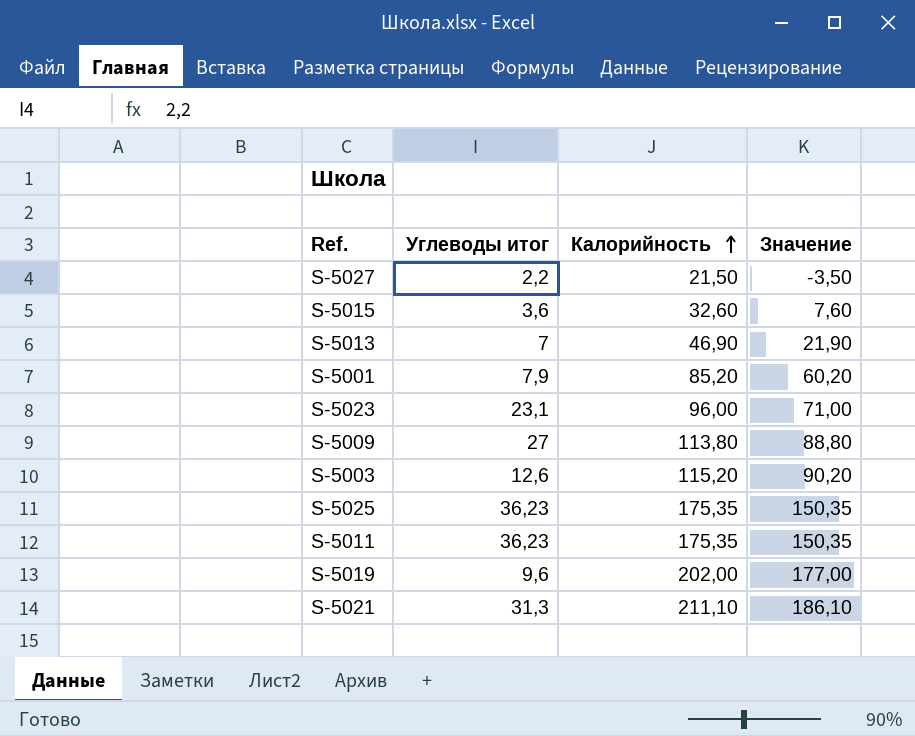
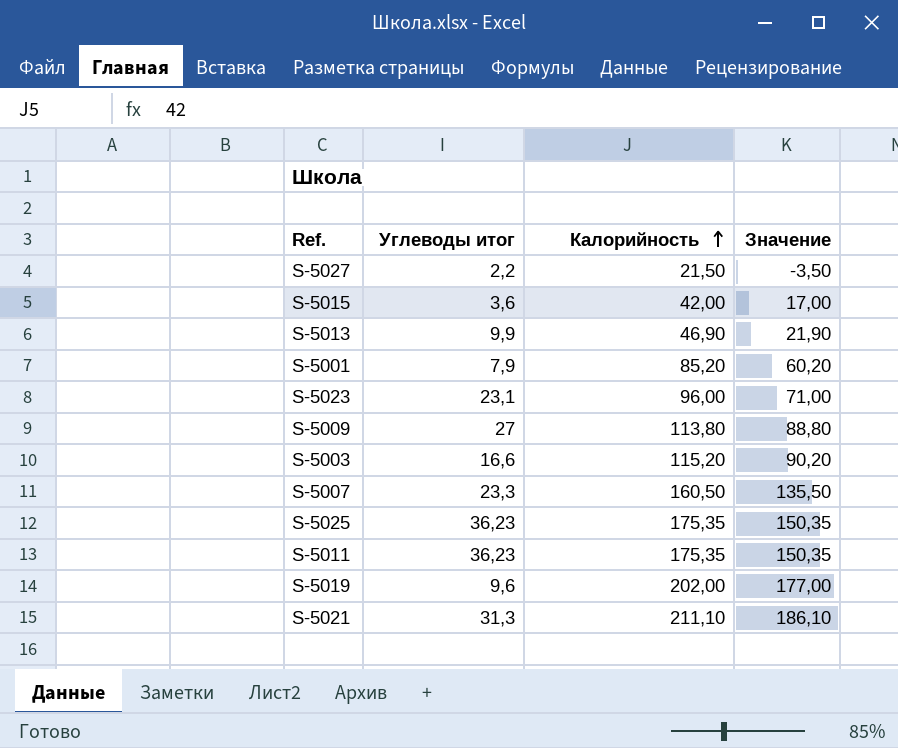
S-5015 | Калорийность: 32,60 -> 42,00
S-5015 | Значение: 7,60 -> 17,00
S-5013 | Углеводы итог: 7 -> 9,9
S-5003 | Углеводы итог: 12,6 -> 16,6
row S-5007: none -> 23,3 | 160,50 | 135,50

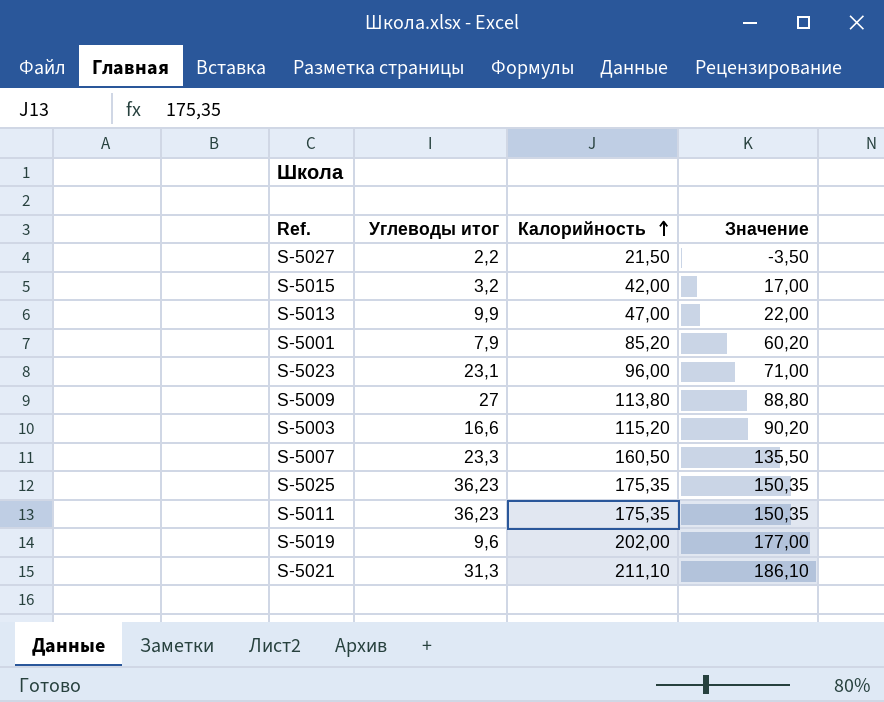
S-5015 | Углеводы итог: 3,6 -> 3,2
S-5013 | Калорийность: 46,90 -> 47,00
S-5013 | Значение: 21,90 -> 22,00

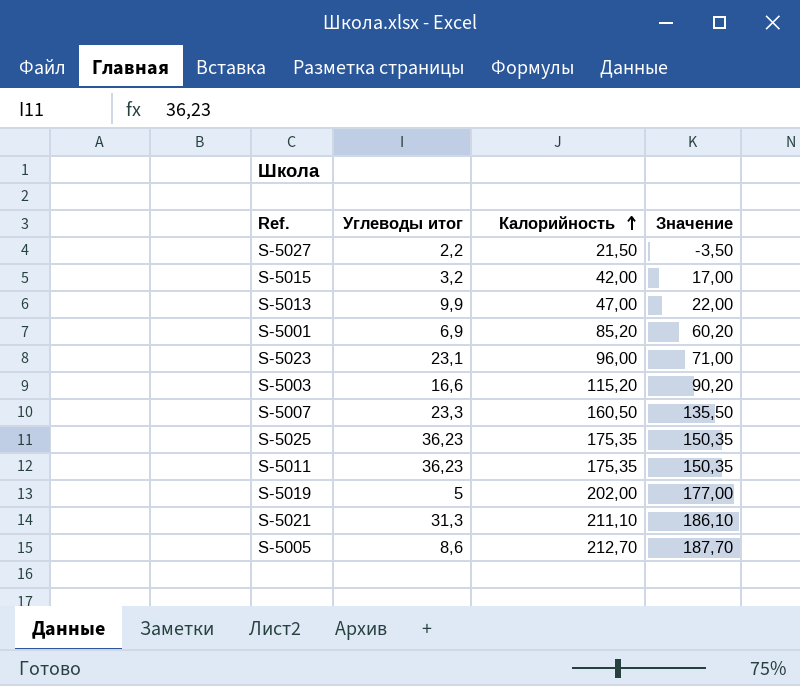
row S-5009: 27 | 113,80 | 88,80 -> none
S-5001 | Углеводы итог: 7,9 -> 6,9
S-5019 | Углеводы итог: 9,6 -> 5
row S-5005: none -> 8,6 | 212,70 | 187,70

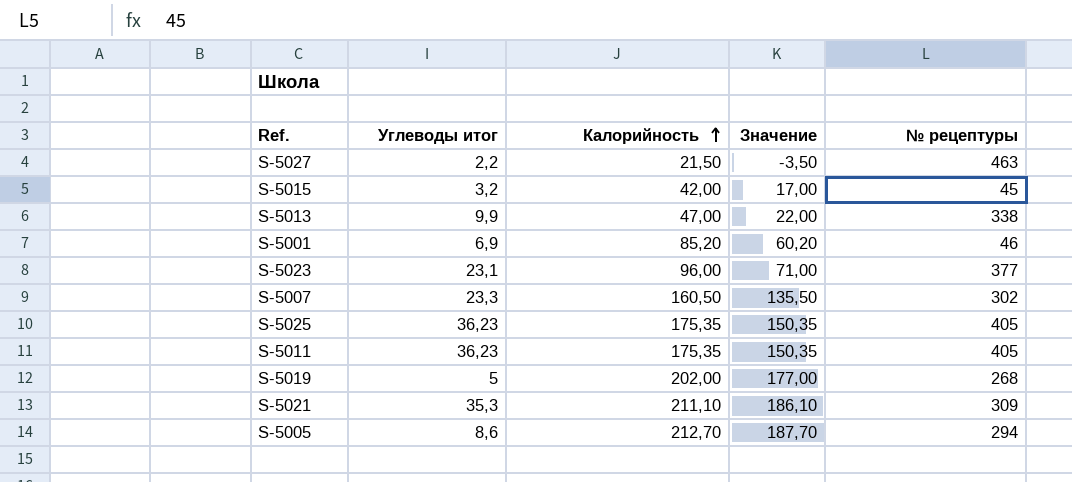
column № рецептуры | position: none -> 5
row S-5003: 16,6 | 115,20 | 90,20 -> none
S-5021 | Углеводы итог: 31,3 -> 35,3

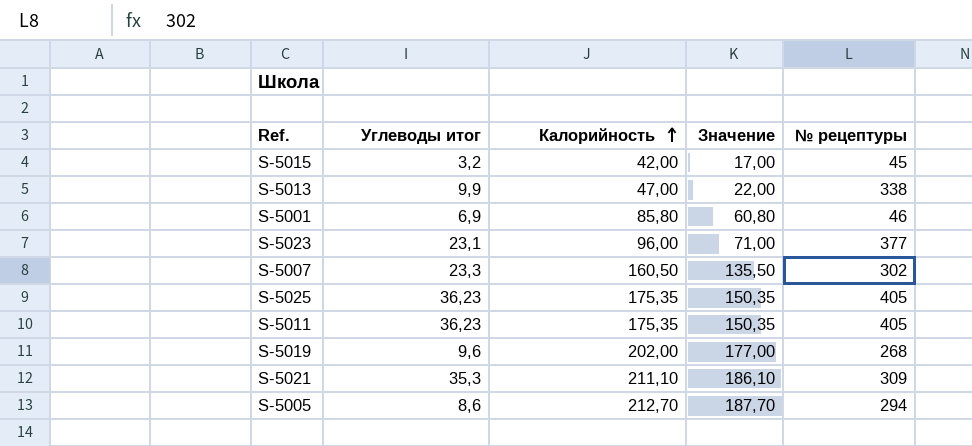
row S-5027: 2,2 | 21,50 | -3,50 | 463 -> none
S-5001 | Калорийность: 85,20 -> 85,80
S-5001 | Значение: 60,20 -> 60,80
S-5019 | Углеводы итог: 5 -> 9,6

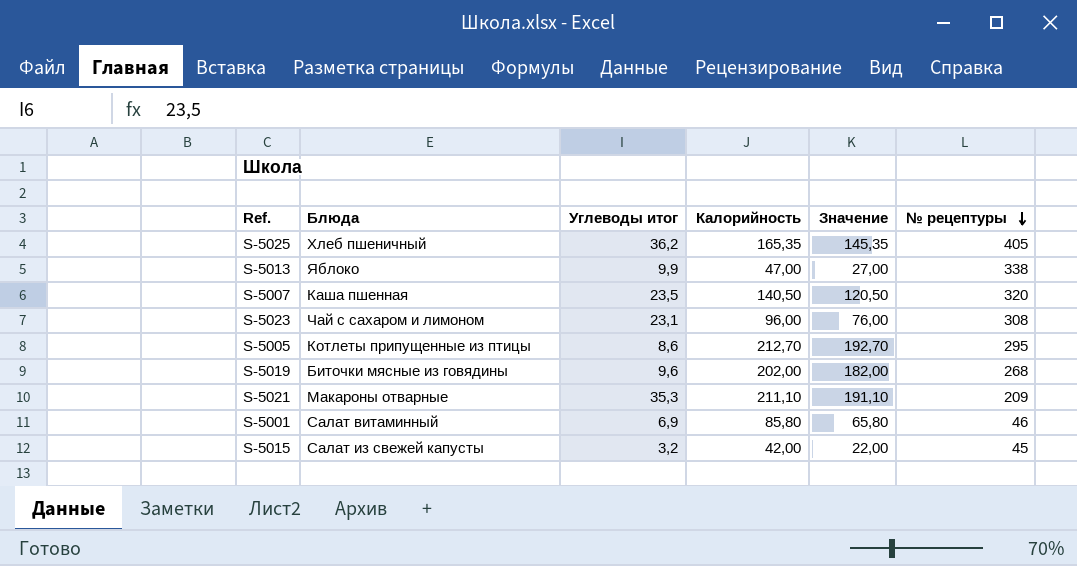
row order: Калорийность ascending -> № рецептуры descending
column Блюда | position: none -> 2
column Значение | formula: [Калорийность] - 25 -> [Калорийность] - 20
row S-5011: 36,23 | 175,35 | 150,35 | 405 -> none
S-5025 | Углеводы итог: 36,23 -> 36,2
S-5025 | Калорийность: 175,35 -> 165,35
S-5007 | Углеводы итог: 23,3 -> 23,5
S-5007 | Калорийность: 160,50 -> 140,50
S-5007 | № рецептуры: 302 -> 320
S-5023 | № рецептуры: 377 -> 308
S-5005 | № рецептуры: 294 -> 295
S-5021 | № рецептуры: 309 -> 209

